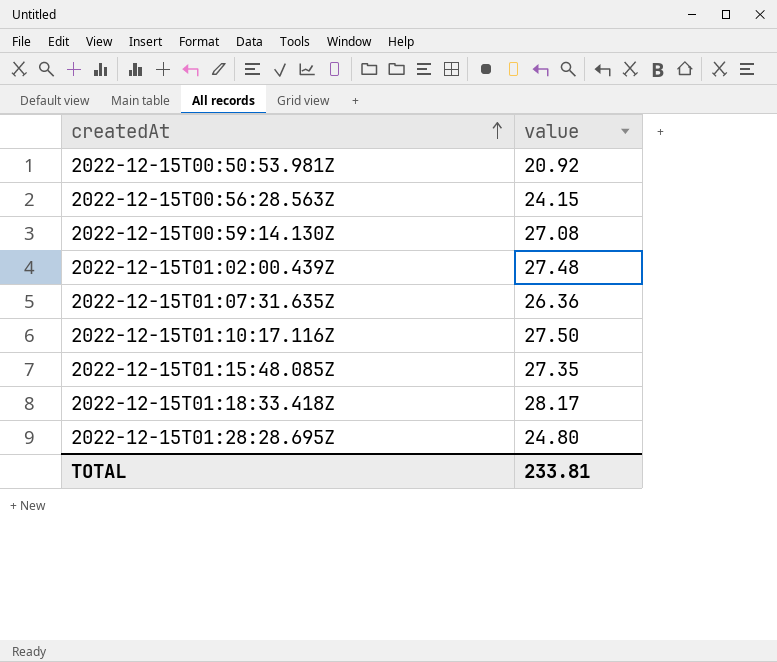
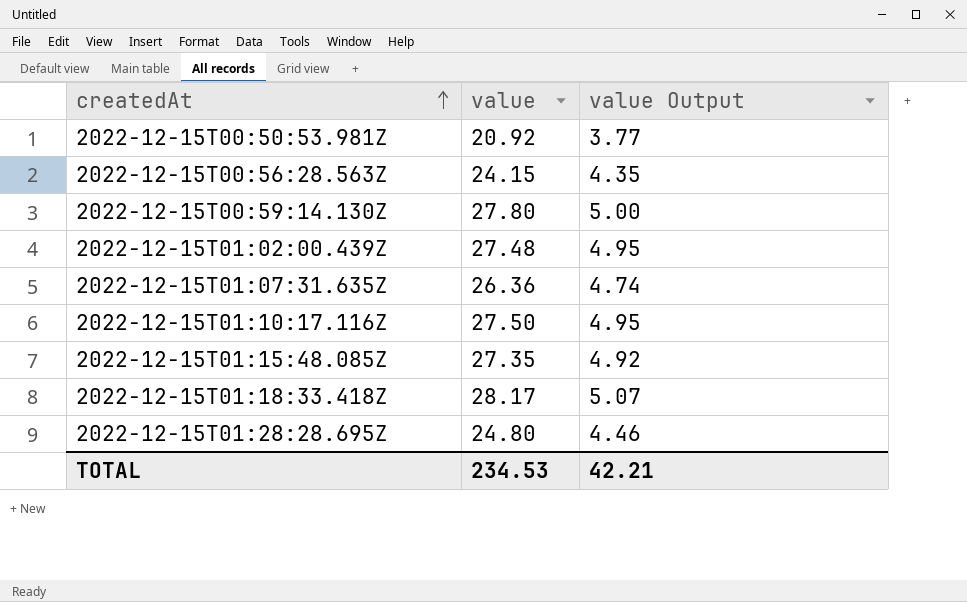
column value Output | formula: none -> [value] * 0.18
2022-12-15T00:59:14.130Z | value: 27.08 -> 27.80
TOTAL | value: 233.81 -> 234.53

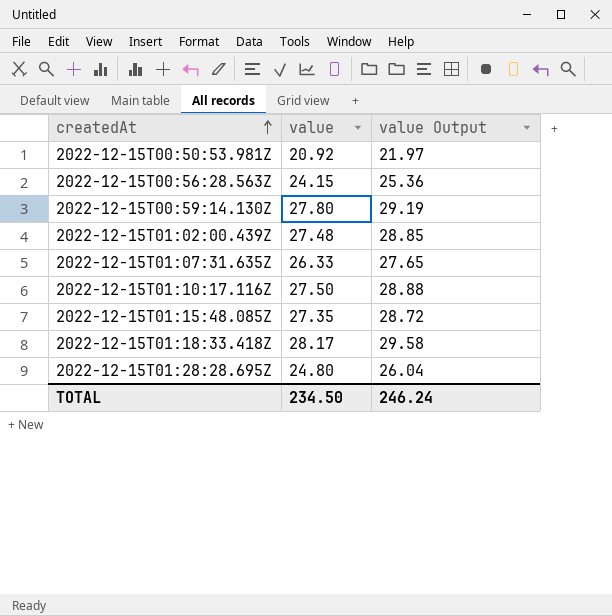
column value Output | formula: [value] * 0.18 -> [value] * 1.05
2022-12-15T01:07:31.635Z | value: 26.36 -> 26.33
TOTAL | value: 234.53 -> 234.50
TOTAL | value Output: 42.21 -> 246.24

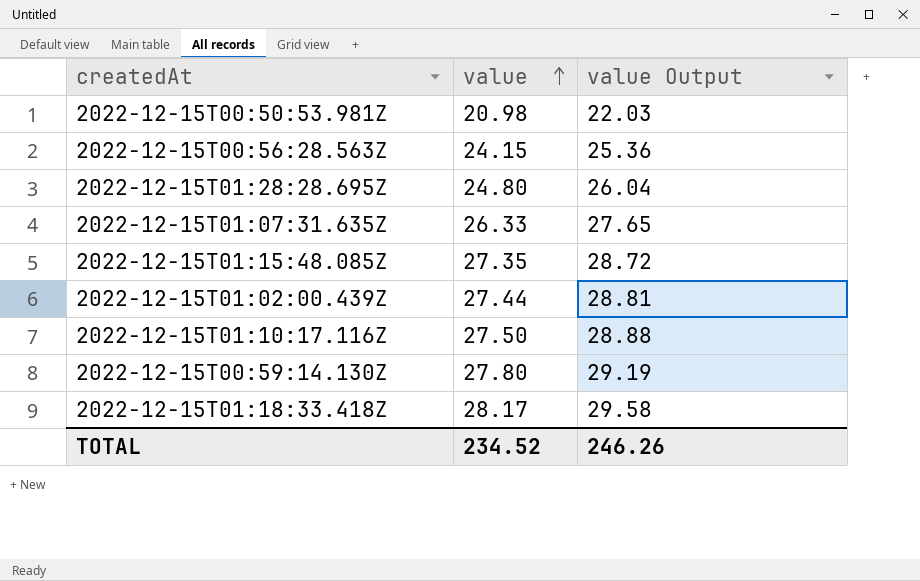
row order: createdAt ascending -> value ascending
2022-12-15T00:50:53.981Z | value: 20.92 -> 20.98
2022-12-15T00:50:53.981Z | value Output: 21.97 -> 22.03
2022-12-15T01:02:00.439Z | value: 27.48 -> 27.44
2022-12-15T01:02:00.439Z | value Output: 28.85 -> 28.81
TOTAL | value: 234.50 -> 234.52
TOTAL | value Output: 246.24 -> 246.26

